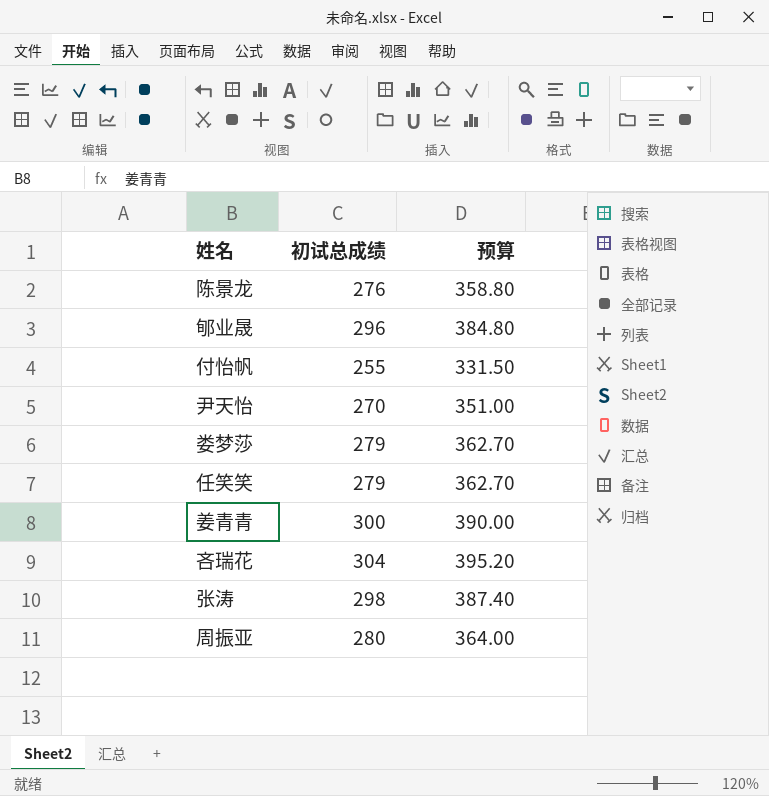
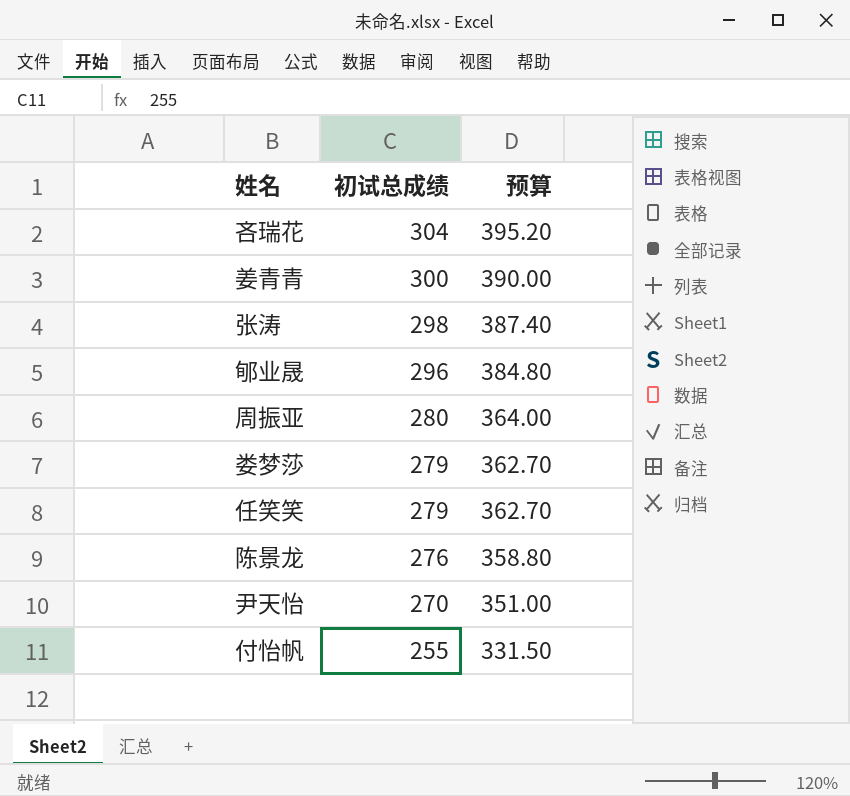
row order: none -> 初试总成绩 descending

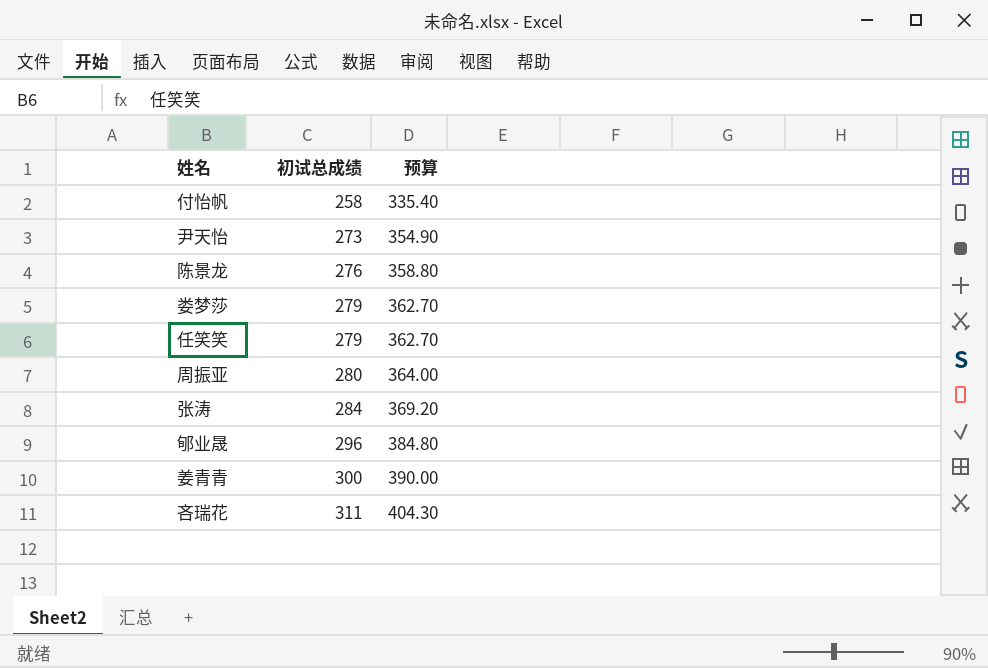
row order: 初试总成绩 descending -> 初试总成绩 ascending
付怡帆 | 初试总成绩: 255 -> 258
付怡帆 | 预算: 331.50 -> 335.40
尹天怡 | 初试总成绩: 270 -> 273
尹天怡 | 预算: 351.00 -> 354.90
张涛 | 初试总成绩: 298 -> 284
张涛 | 预算: 387.40 -> 369.20
吝瑞花 | 初试总成绩: 304 -> 311
吝瑞花 | 预算: 395.20 -> 404.30

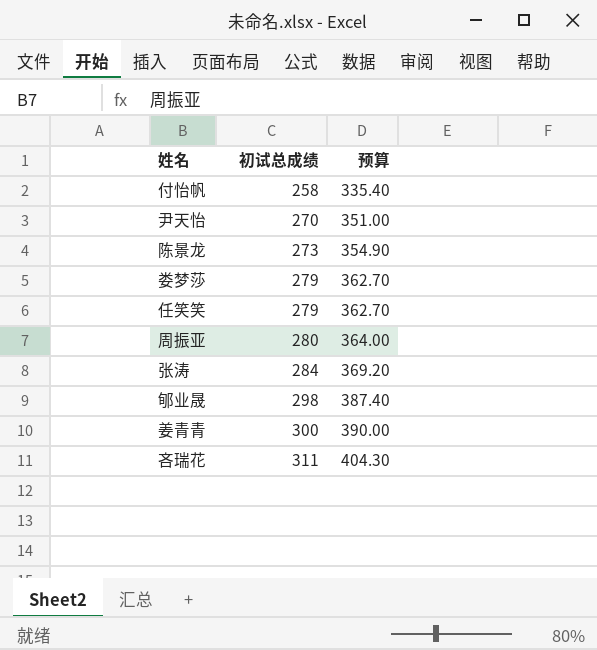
尹天怡 | 初试总成绩: 273 -> 270
尹天怡 | 预算: 354.90 -> 351.00
陈景龙 | 初试总成绩: 276 -> 273
陈景龙 | 预算: 358.80 -> 354.90
郇业晟 | 初试总成绩: 296 -> 298
郇业晟 | 预算: 384.80 -> 387.40

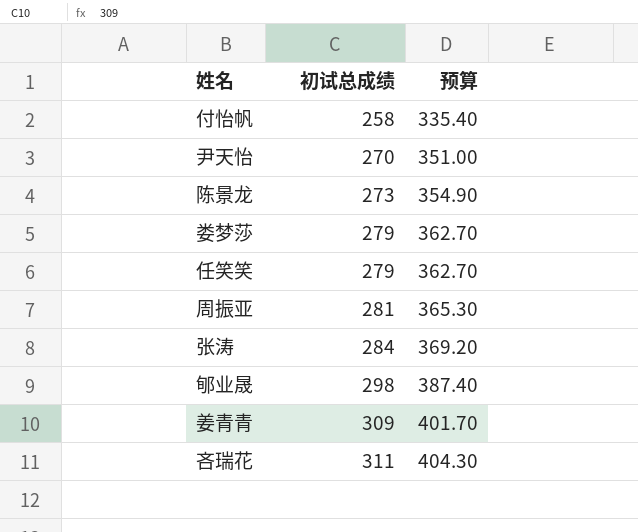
周振亚 | 初试总成绩: 280 -> 281
周振亚 | 预算: 364.00 -> 365.30
姜青青 | 初试总成绩: 300 -> 309
姜青青 | 预算: 390.00 -> 401.70

